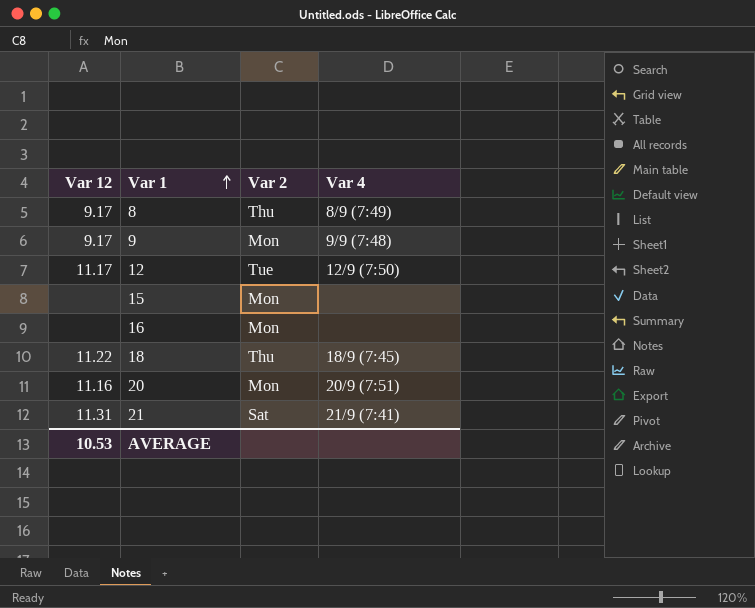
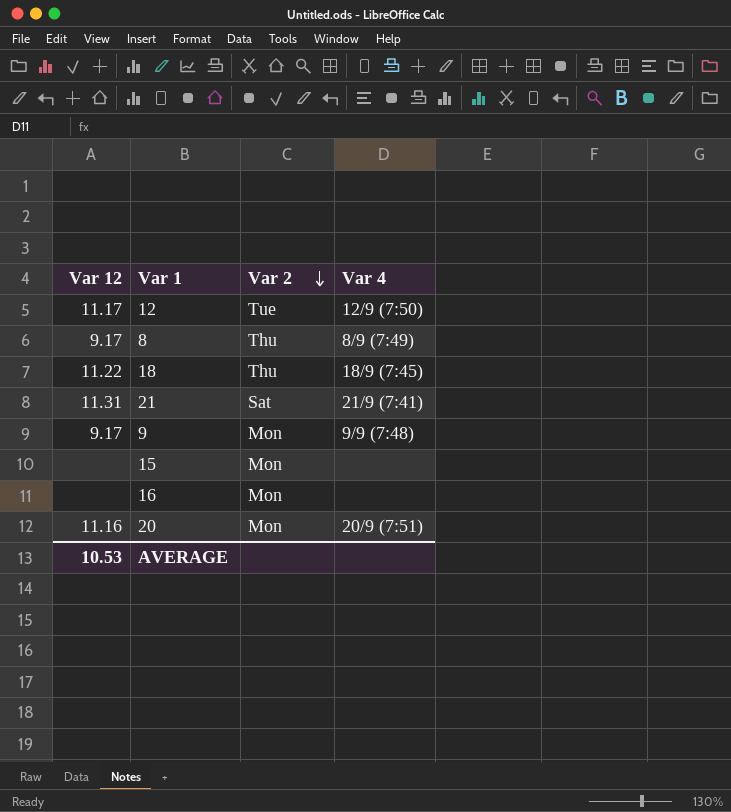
row order: Var 1 ascending -> Var 2 descending

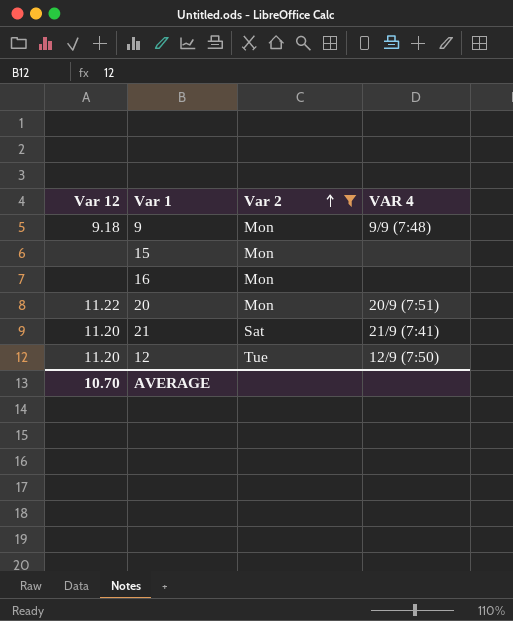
filter: none -> Var 2 != Thu
row order: Var 2 descending -> Var 2 ascending
column name: Var 4 -> VAR 4
9 | Var 12: 9.17 -> 9.18
20 | Var 12: 11.16 -> 11.22
21 | Var 12: 11.31 -> 11.20
12 | Var 12: 11.17 -> 11.20
AVERAGE | Var 12: 10.53 -> 10.70

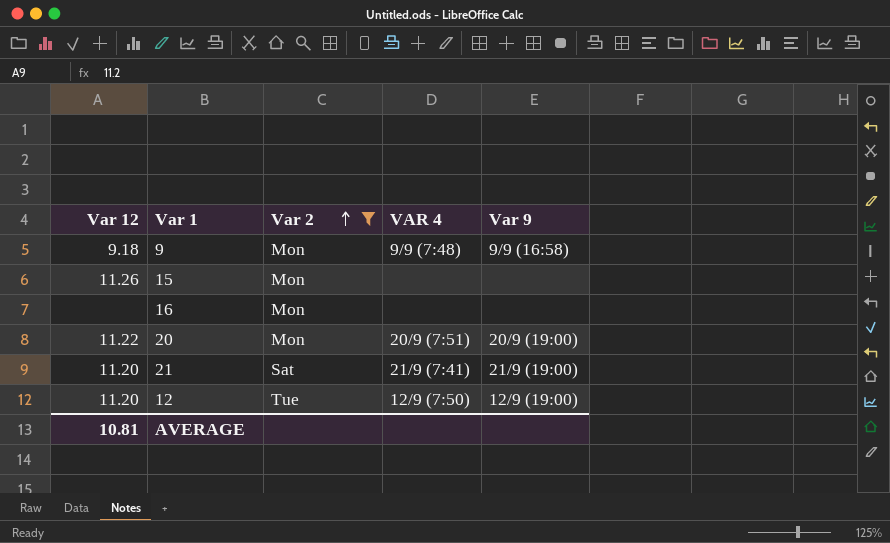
column Var 9 | position: none -> 5
15 | Var 12: none -> 11.26
AVERAGE | Var 12: 10.70 -> 10.81

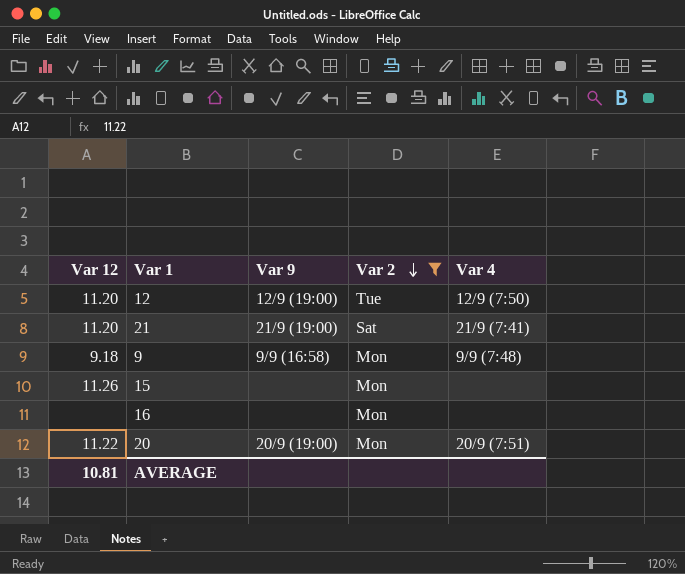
row order: Var 2 ascending -> Var 2 descending
column Var 9 | position: 5 -> 3
column name: VAR 4 -> Var 4

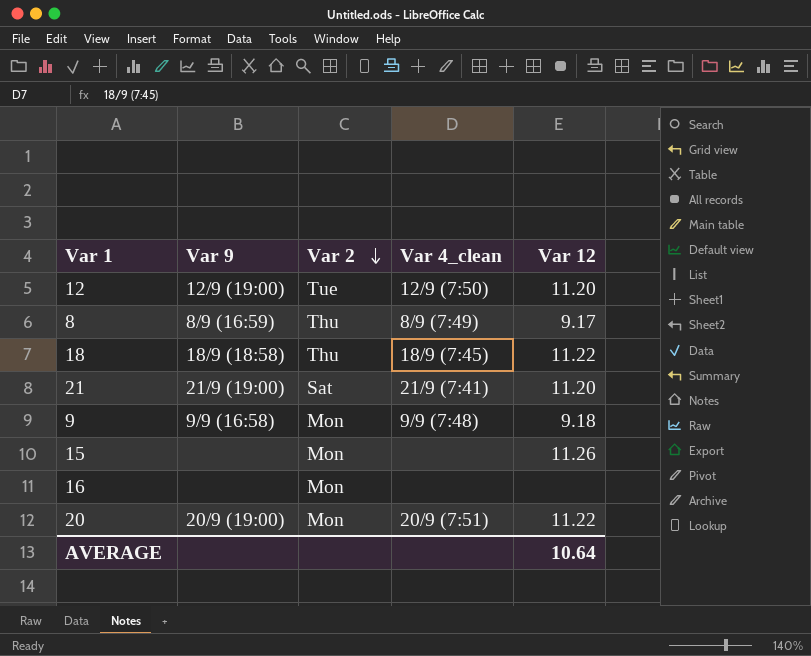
filter: Var 2 != Thu -> none
column name: Var 4 -> Var 4_clean
column Var 12 | position: 1 -> 5
AVERAGE | Var 12: 10.81 -> 10.64

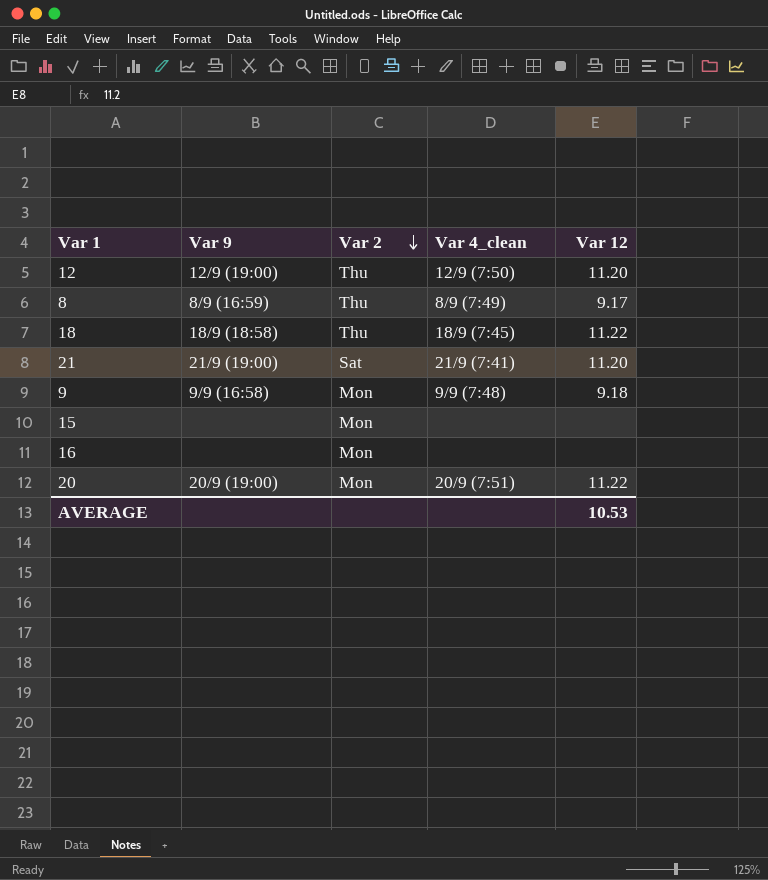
12 | Var 2: Tue -> Thu
15 | Var 12: 11.26 -> none
AVERAGE | Var 12: 10.64 -> 10.53

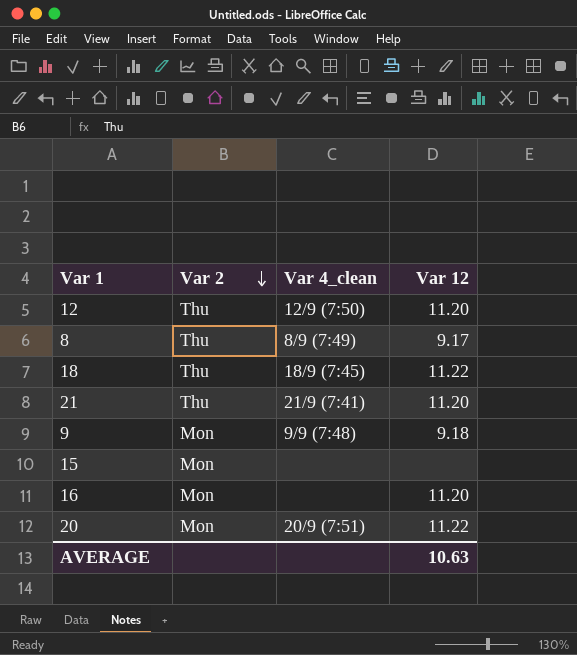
column Var 9 | position: 2 -> none
21 | Var 2: Sat -> Thu
16 | Var 12: none -> 11.20
AVERAGE | Var 12: 10.53 -> 10.63

